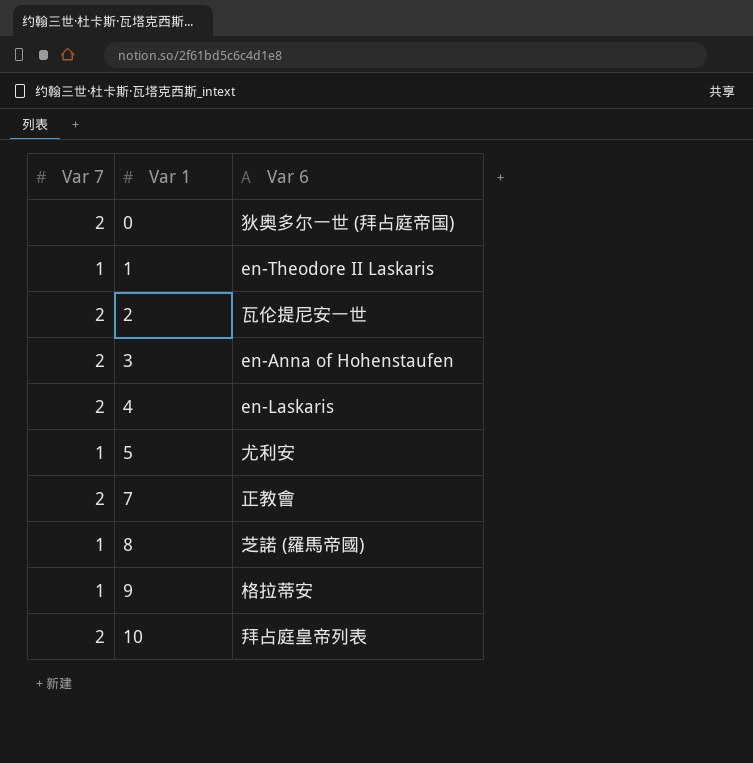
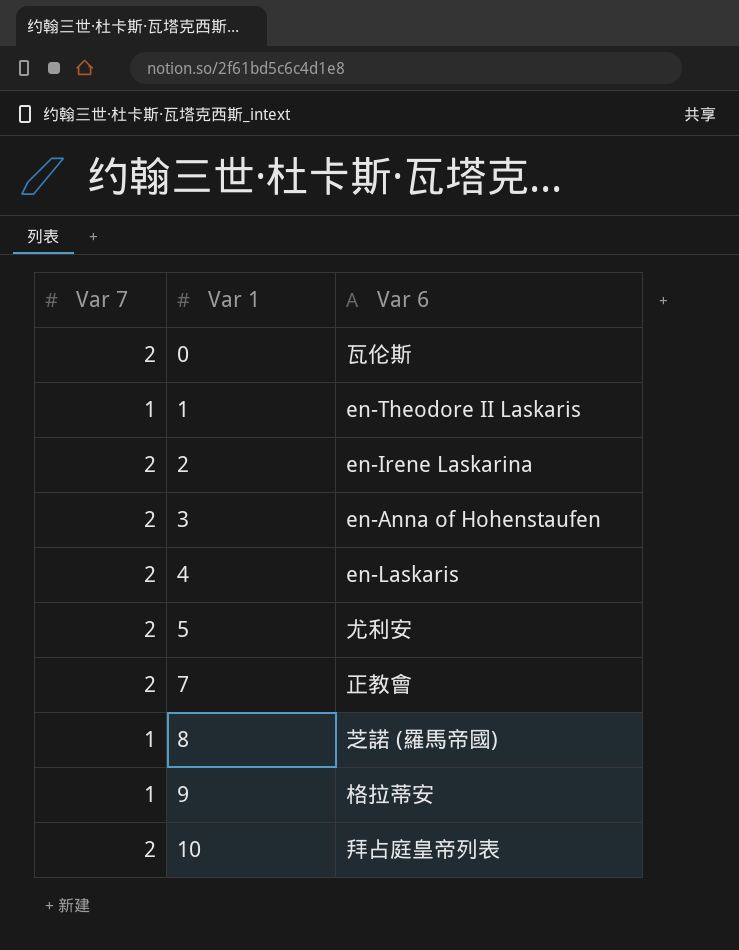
0 | Var 6: 狄奥多尔一世 (拜占庭帝国) -> 瓦伦斯
2 | Var 6: 瓦伦提尼安一世 -> en-Irene Laskarina
5 | Var 7: 1 -> 2

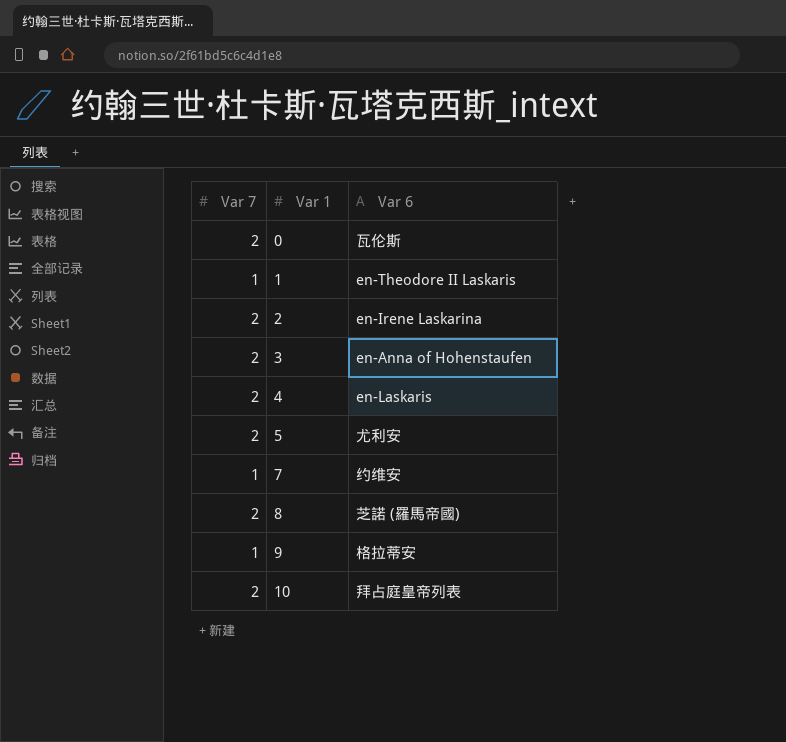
7 | Var 7: 2 -> 1
7 | Var 6: 正教會 -> 约维安
8 | Var 7: 1 -> 2

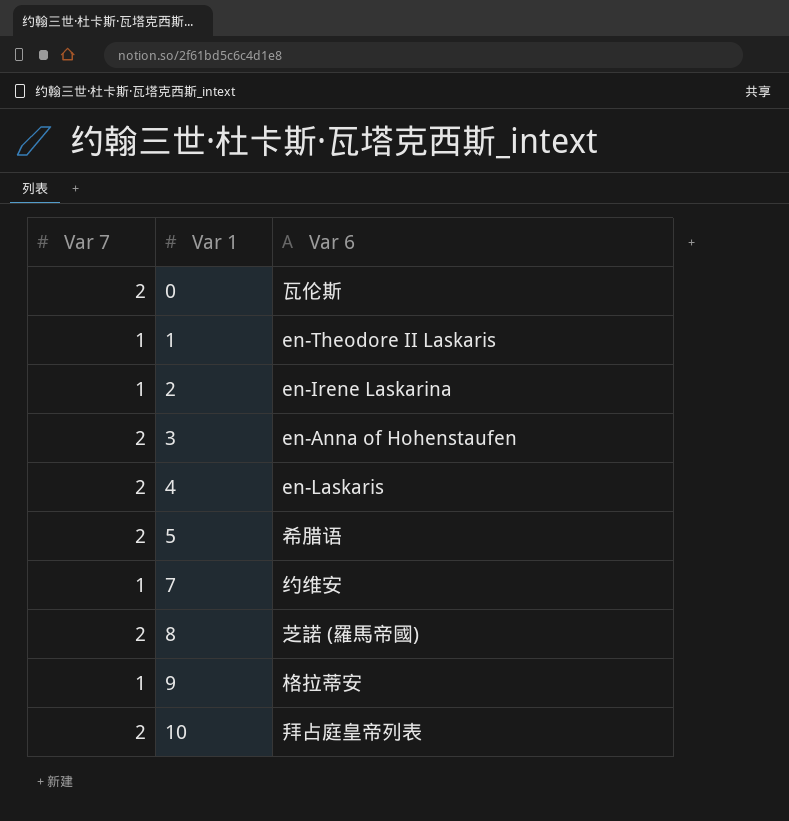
2 | Var 7: 2 -> 1
5 | Var 6: 尤利安 -> 希腊语

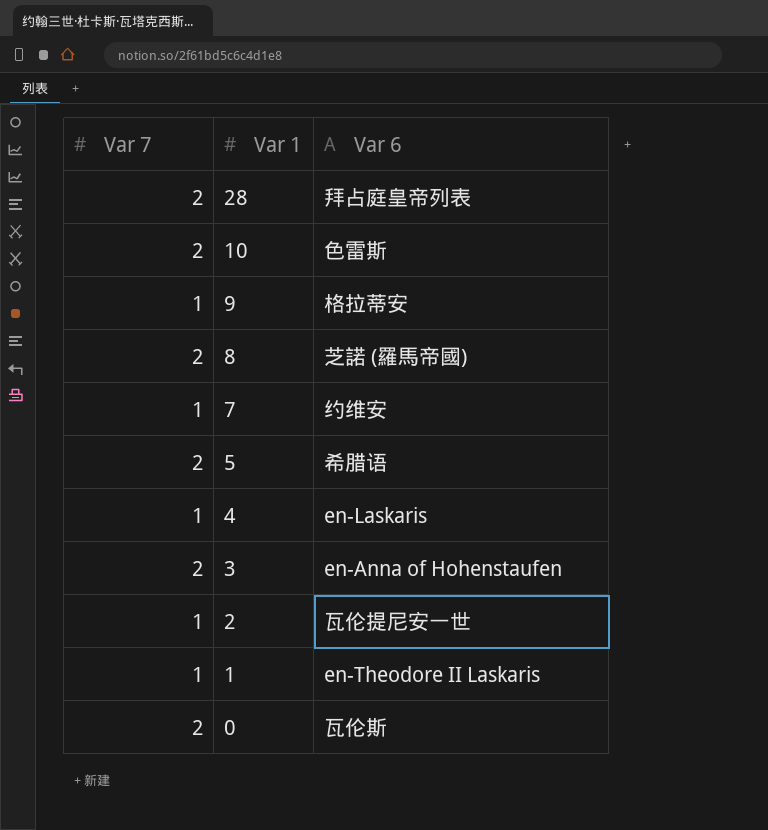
row order: Var 1 ascending -> Var 1 descending
row 28: none -> 2 | 拜占庭皇帝列表
10 | Var 6: 拜占庭皇帝列表 -> 色雷斯
4 | Var 7: 2 -> 1
2 | Var 6: en-Irene Laskarina -> 瓦伦提尼安一世

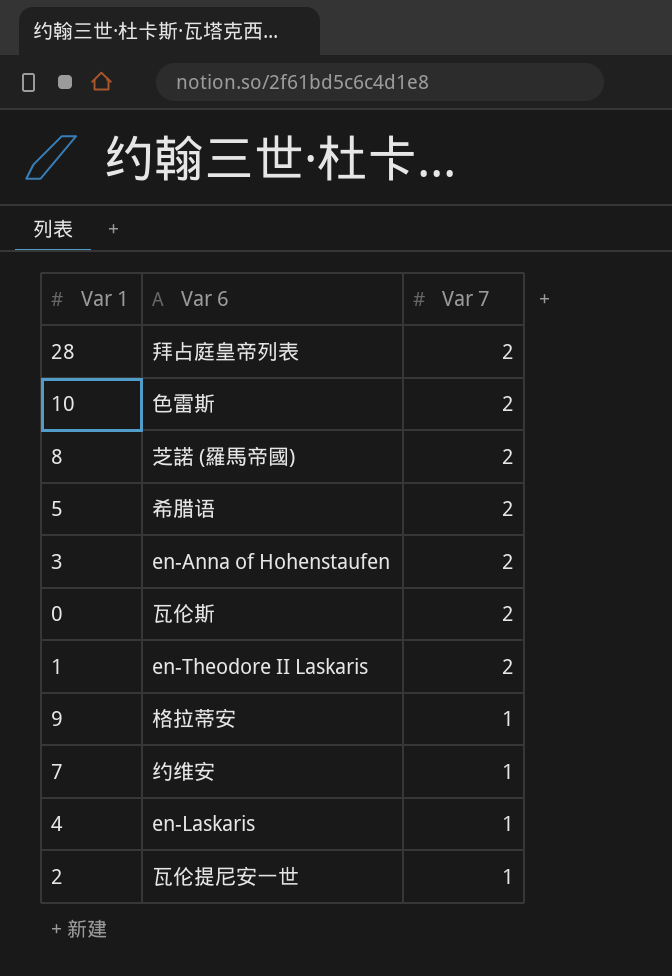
row order: Var 1 descending -> Var 7 descending
column Var 7 | position: 1 -> 3
1 | Var 7: 1 -> 2

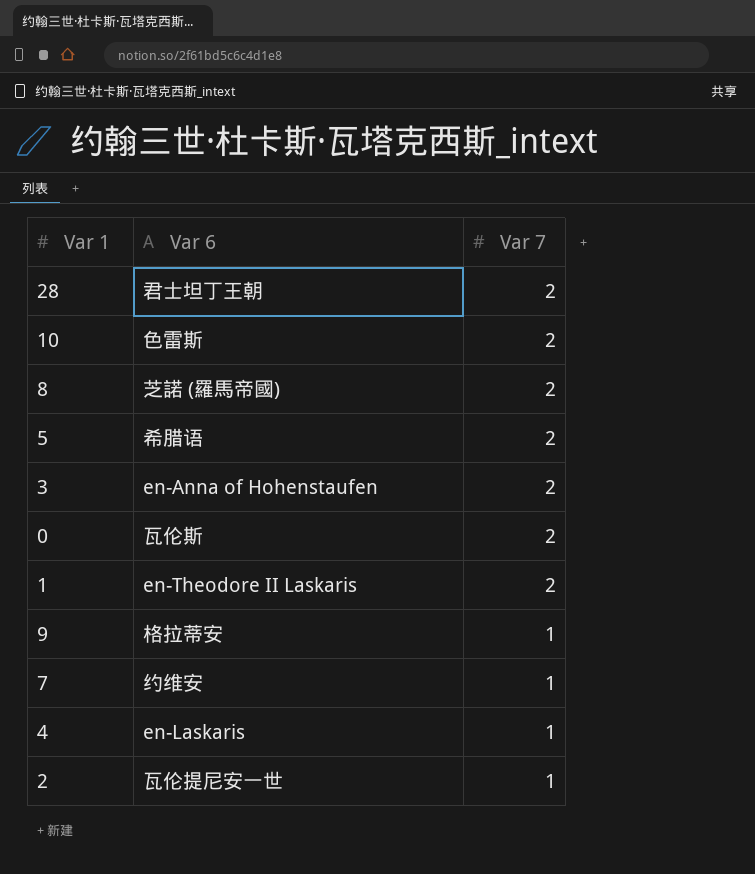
28 | Var 6: 拜占庭皇帝列表 -> 君士坦丁王朝

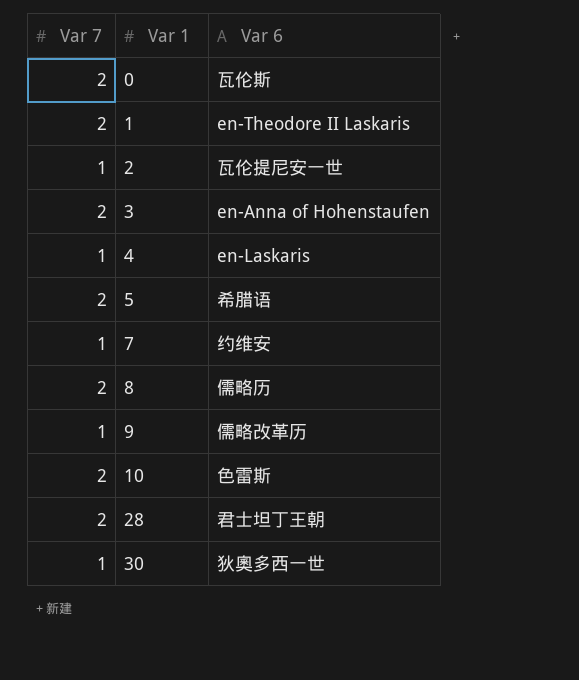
row order: Var 7 descending -> Var 1 ascending
column Var 7 | position: 3 -> 1
8 | Var 6: 芝諾 (羅馬帝國) -> 儒略历
9 | Var 6: 格拉蒂安 -> 儒略改革历
row 30: none -> 1 | 狄奧多西一世

